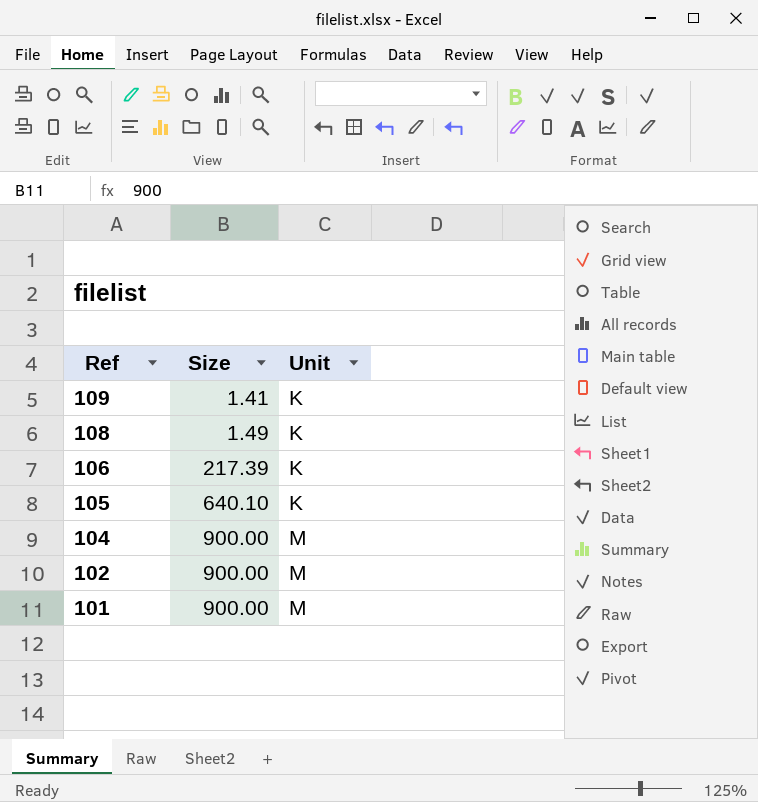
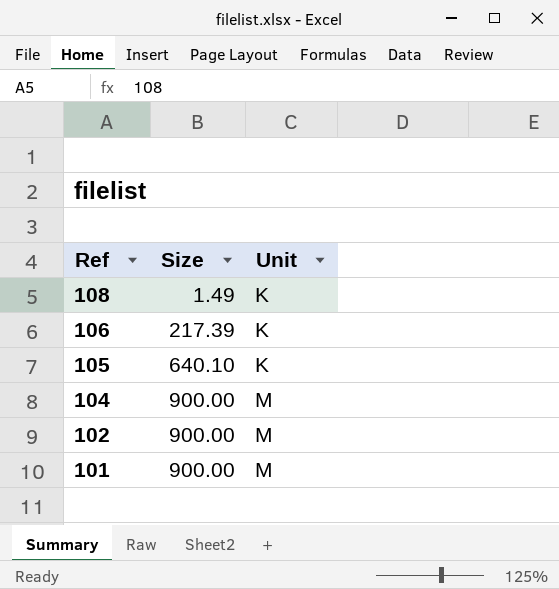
row 109: 1.41 | K -> none

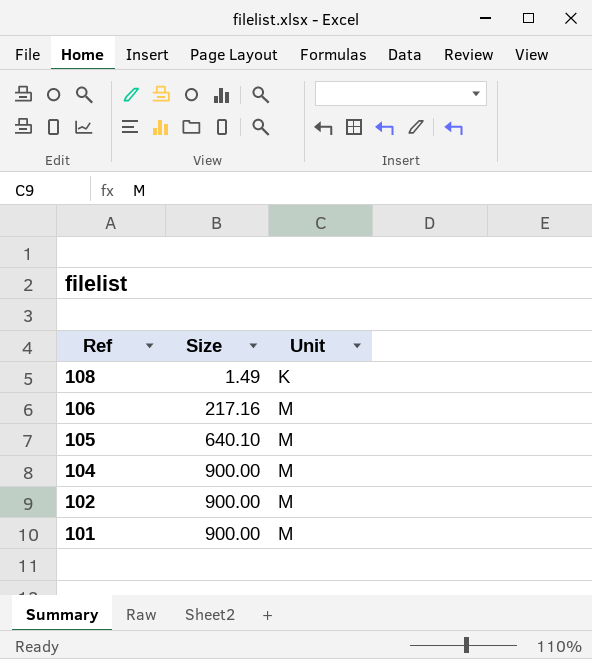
106 | Size: 217.39 -> 217.16
106 | Unit: K -> M
105 | Unit: K -> M

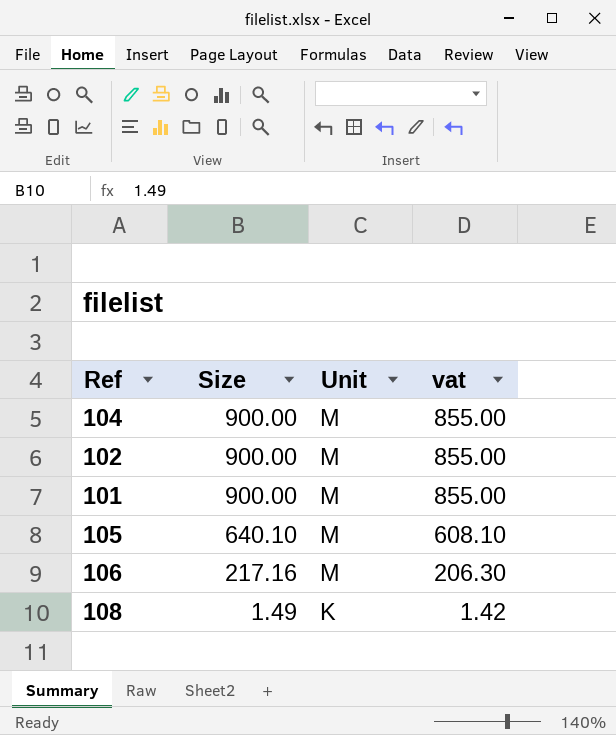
row order: Ref descending -> Size descending
column vat | formula: none -> [Size] * 0.95

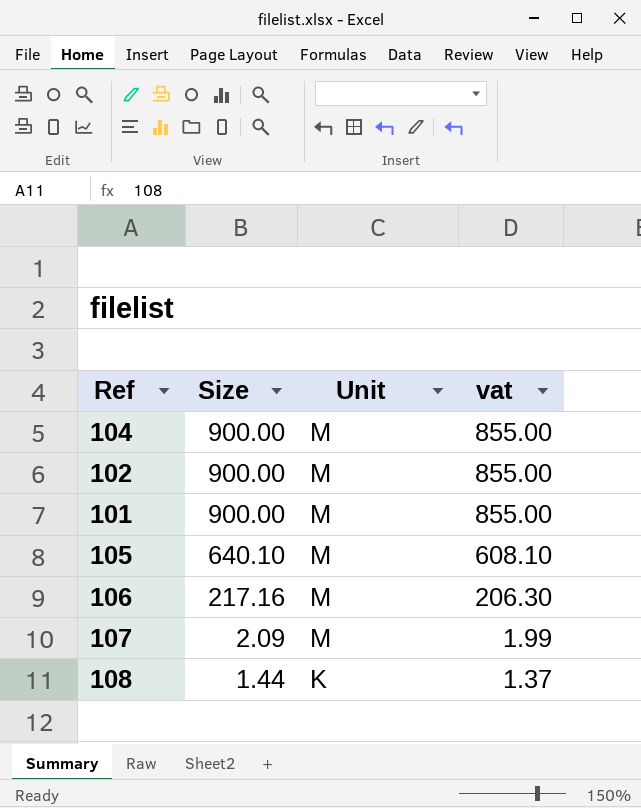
row 107: none -> 2.09 | M | 1.99
108 | Size: 1.49 -> 1.44
108 | vat: 1.42 -> 1.37

